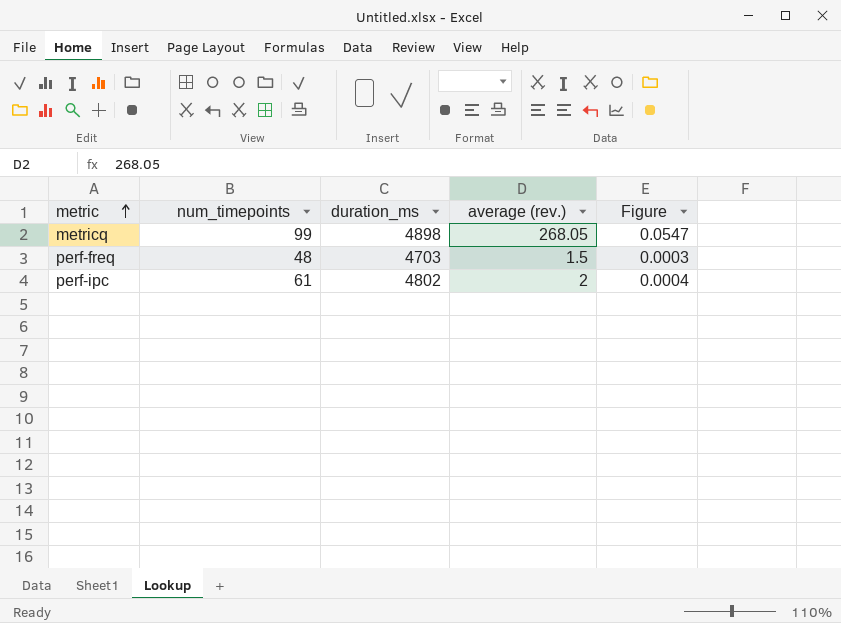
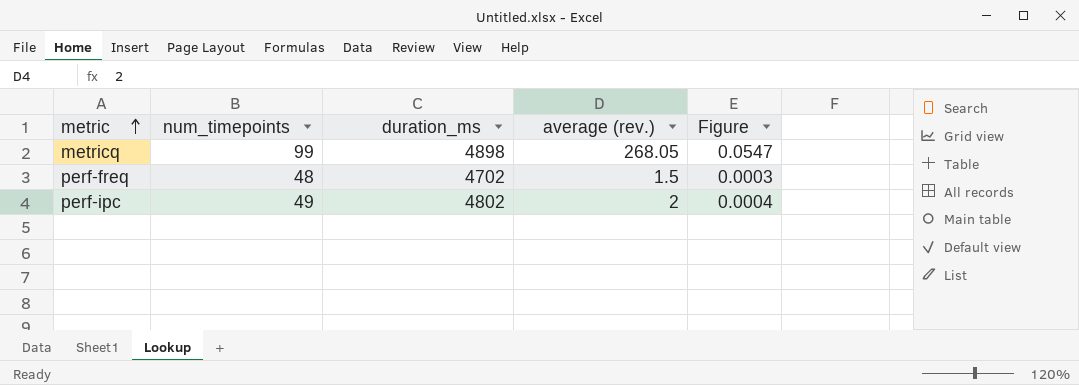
perf-freq | duration_ms: 4703 -> 4702
perf-ipc | num_timepoints: 61 -> 49

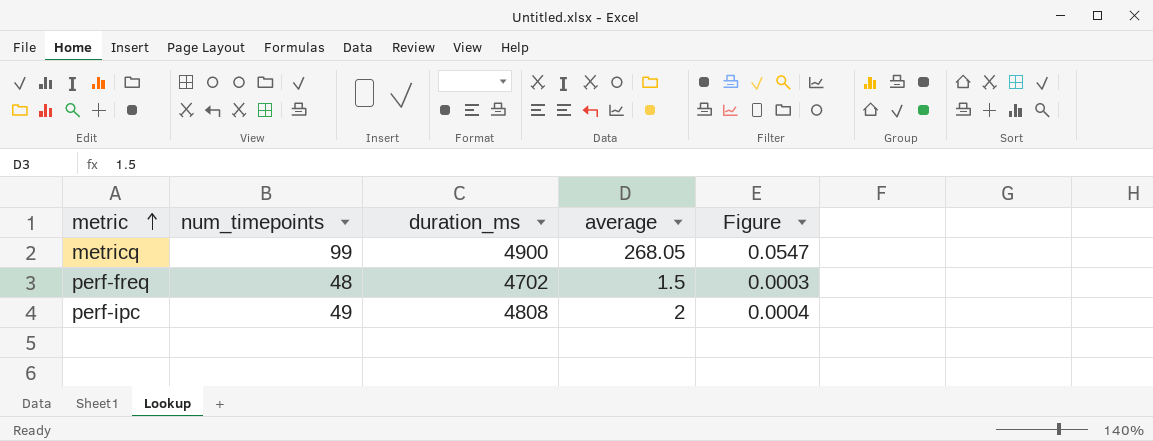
column name: average (rev.) -> average
metricq | duration_ms: 4898 -> 4900
perf-ipc | duration_ms: 4802 -> 4808

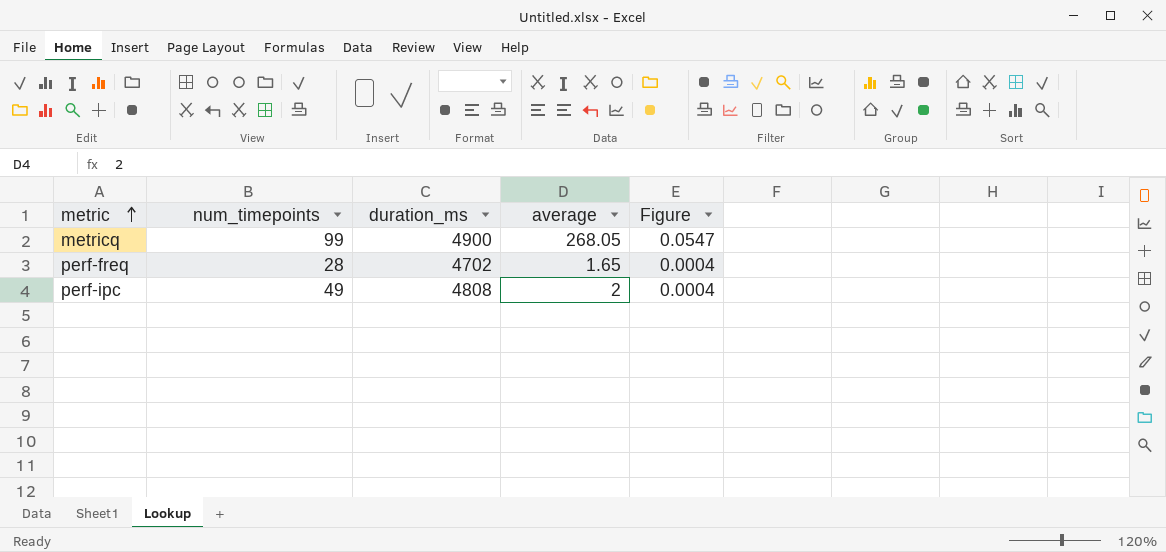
perf-freq | num_timepoints: 48 -> 28
perf-freq | average: 1.5 -> 1.65
perf-freq | Figure: 0.0003 -> 0.0004

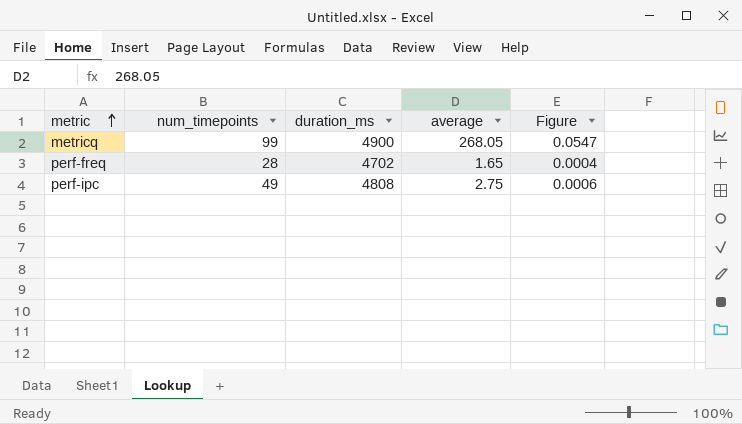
perf-ipc | average: 2 -> 2.75
perf-ipc | Figure: 0.0004 -> 0.0006

